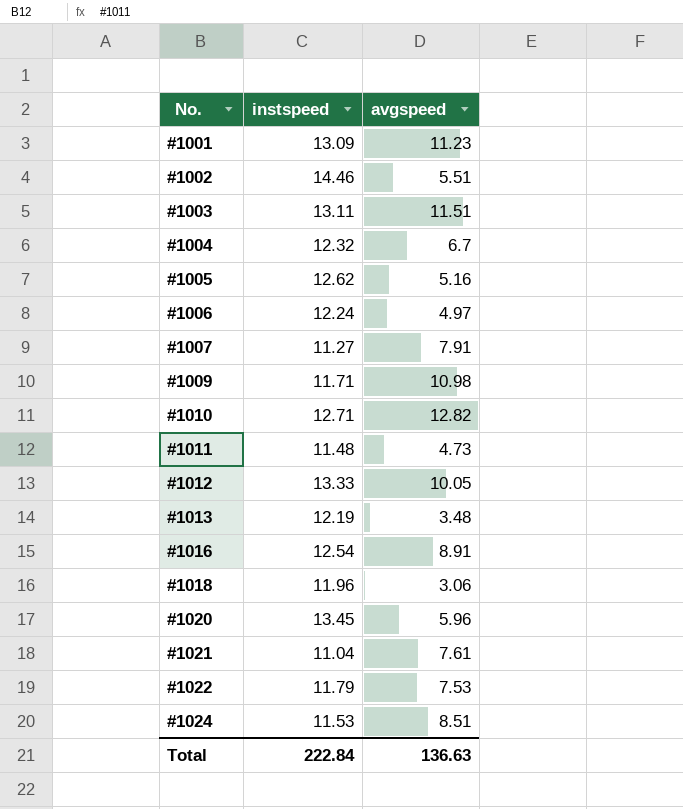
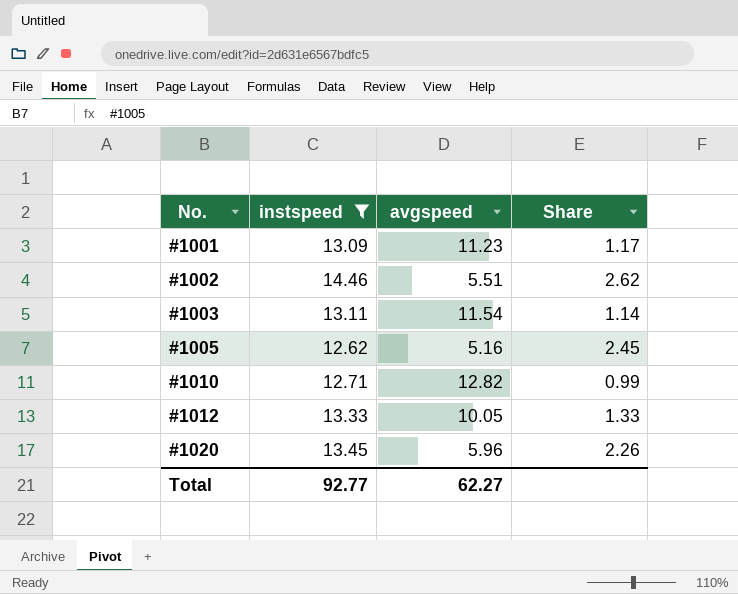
filter: none -> instspeed >= 12.62
column Share | formula: none -> [instspeed] / [avgspeed]
#1003 | avgspeed: 11.51 -> 11.54
Total | instspeed: 222.84 -> 92.77
Total | avgspeed: 136.63 -> 62.27

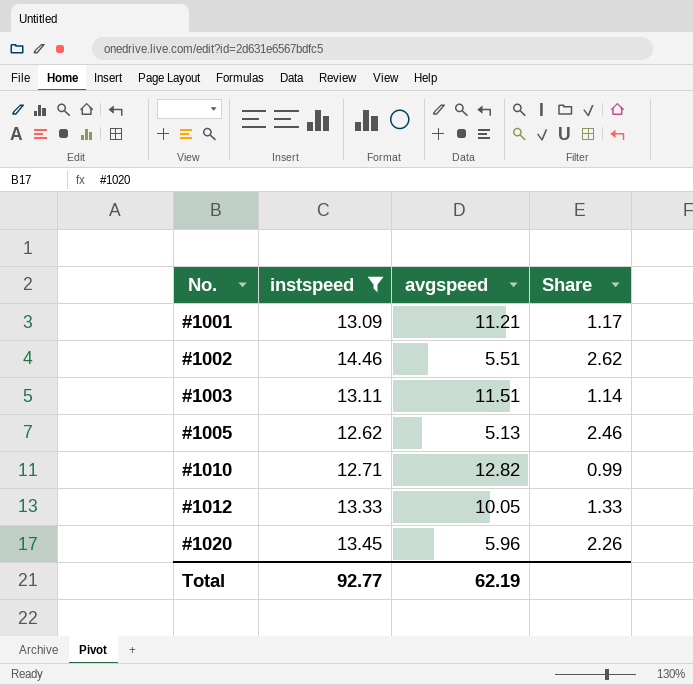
#1001 | avgspeed: 11.23 -> 11.21
#1003 | avgspeed: 11.54 -> 11.51
#1005 | avgspeed: 5.16 -> 5.13
#1005 | Share: 2.45 -> 2.46
Total | avgspeed: 62.27 -> 62.19

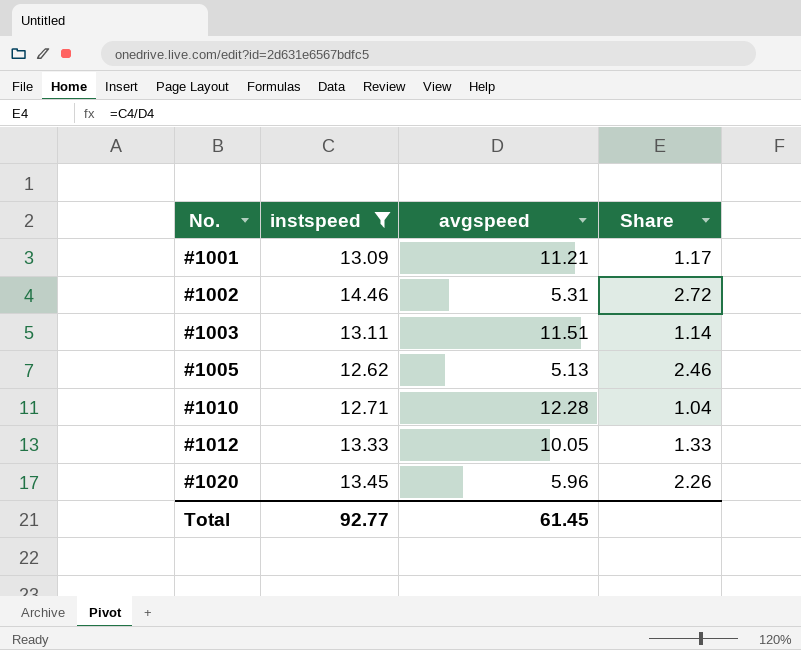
#1002 | avgspeed: 5.51 -> 5.31
#1002 | Share: 2.62 -> 2.72
#1010 | avgspeed: 12.82 -> 12.28
#1010 | Share: 0.99 -> 1.04
Total | avgspeed: 62.19 -> 61.45

